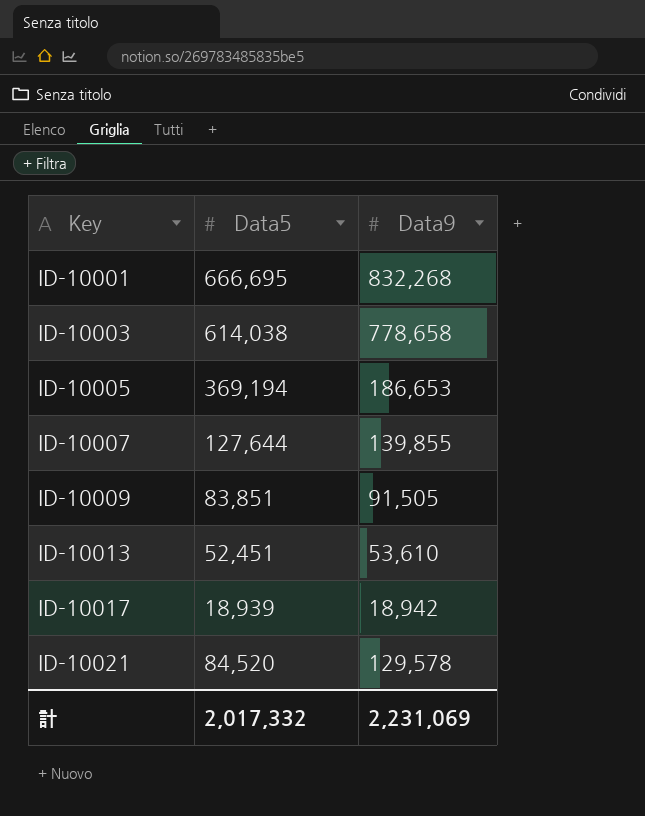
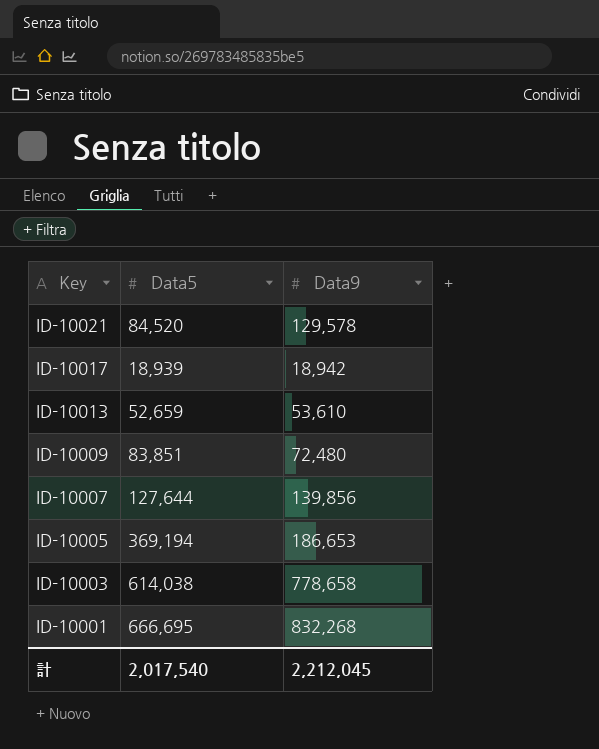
row order: Key ascending -> Key descending
ID-10013 | Data5: 52,451 -> 52,659
ID-10009 | Data9: 91,505 -> 72,480
ID-10007 | Data9: 139,855 -> 139,856
計 | Data5: 2,017,332 -> 2,017,540
計 | Data9: 2,231,069 -> 2,212,045

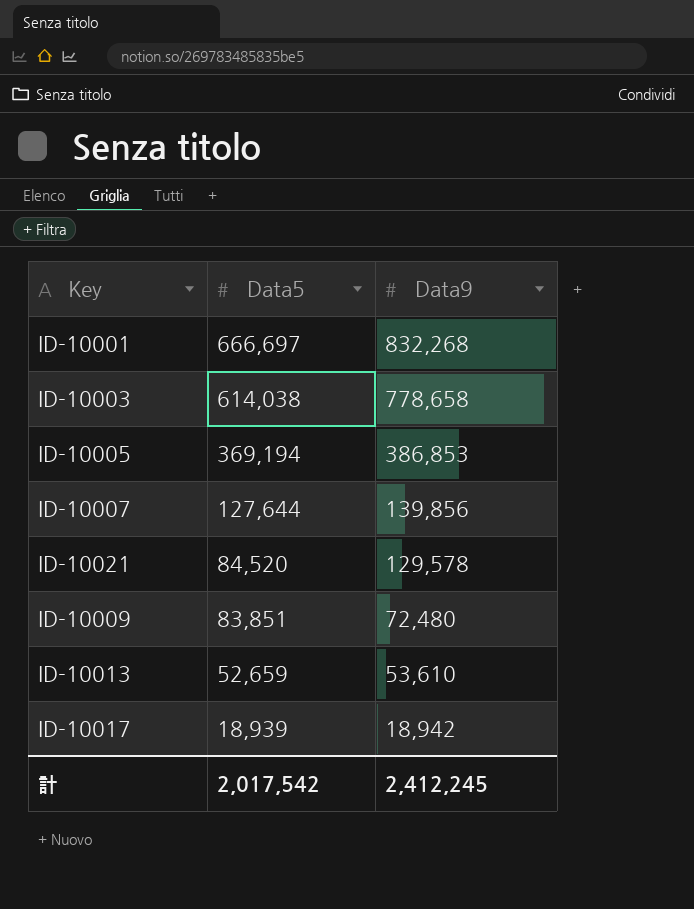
row order: Key descending -> Data5 descending
ID-10001 | Data5: 666,695 -> 666,697
ID-10005 | Data9: 186,653 -> 386,853
計 | Data5: 2,017,540 -> 2,017,542
計 | Data9: 2,212,045 -> 2,412,245

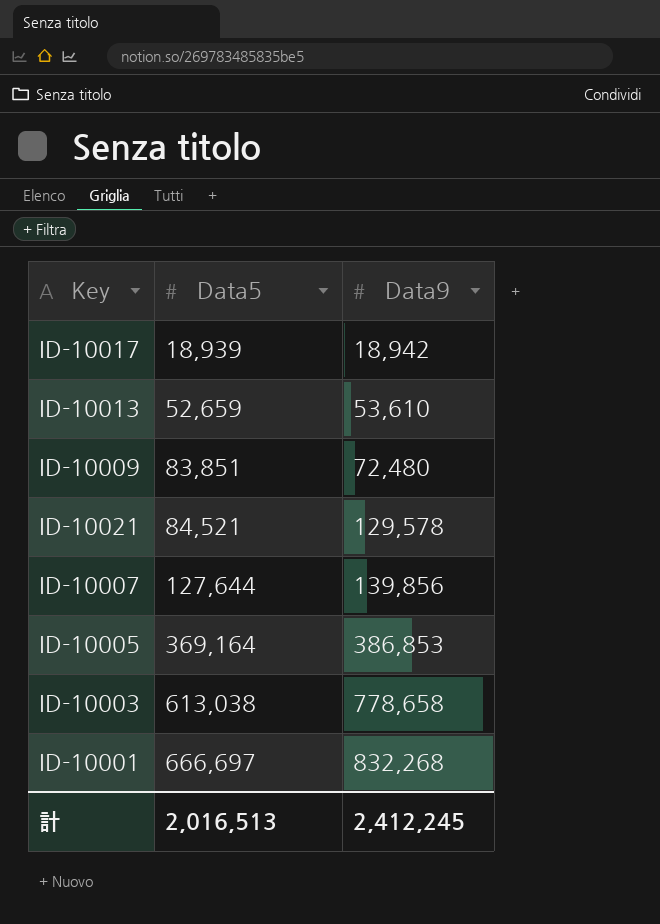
row order: Data5 descending -> Data5 ascending
ID-10021 | Data5: 84,520 -> 84,521
ID-10005 | Data5: 369,194 -> 369,164
ID-10003 | Data5: 614,038 -> 613,038
計 | Data5: 2,017,542 -> 2,016,513

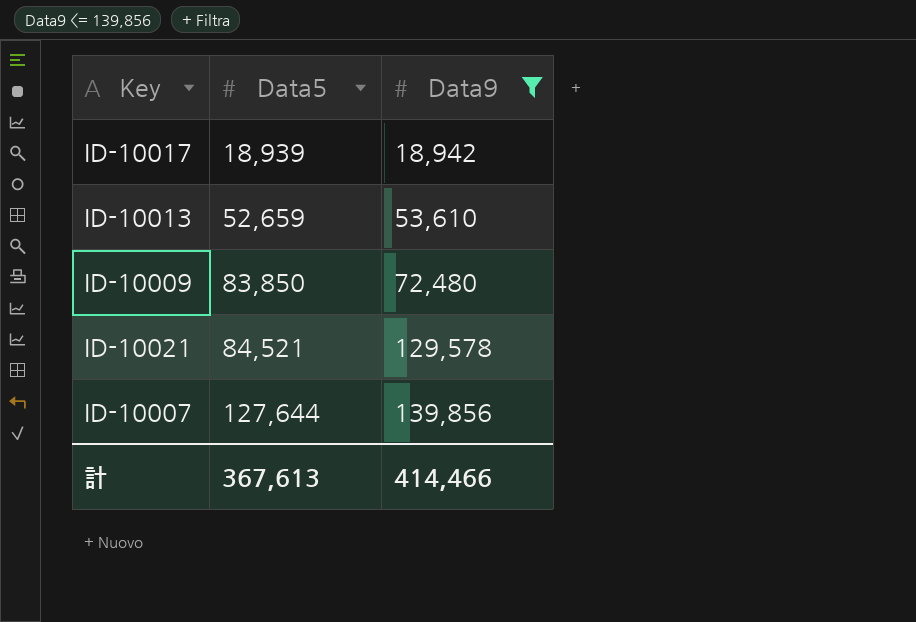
filter: none -> Data9 <= 139,856
ID-10009 | Data5: 83,851 -> 83,850
計 | Data5: 2,016,513 -> 367,613
計 | Data9: 2,412,245 -> 414,466

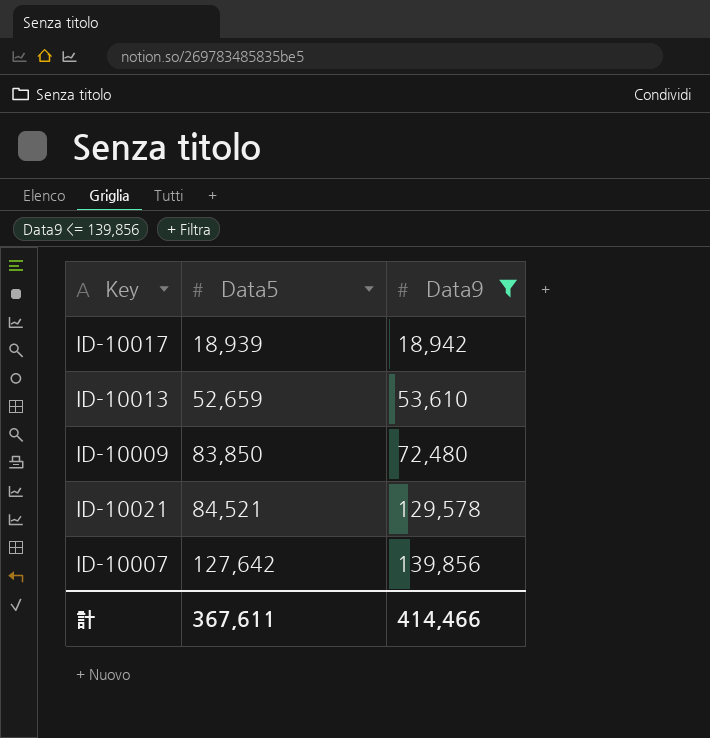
ID-10007 | Data5: 127,644 -> 127,642
計 | Data5: 367,613 -> 367,611

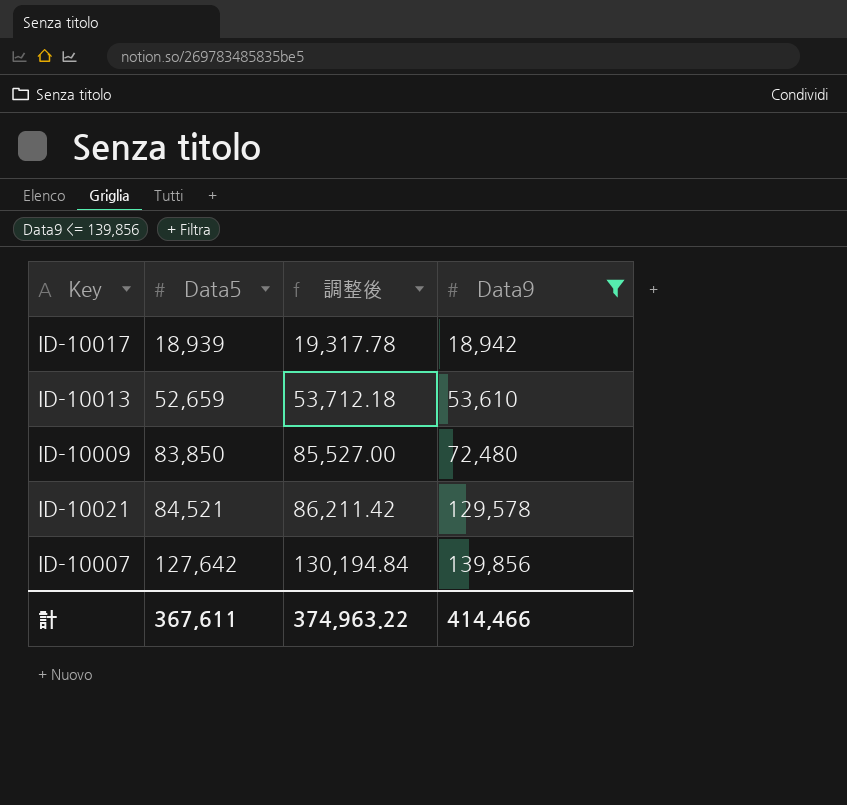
column 調整後 | formula: none -> [Data5] * 1.02

